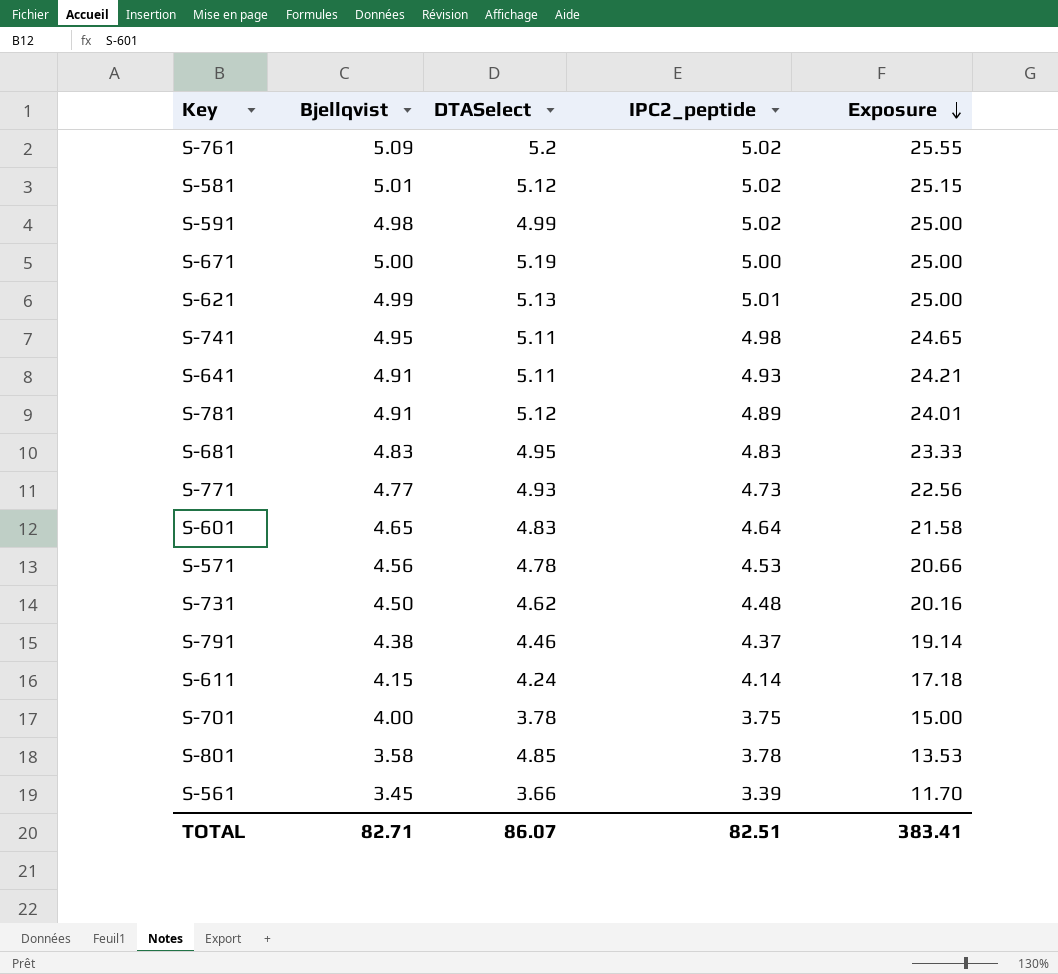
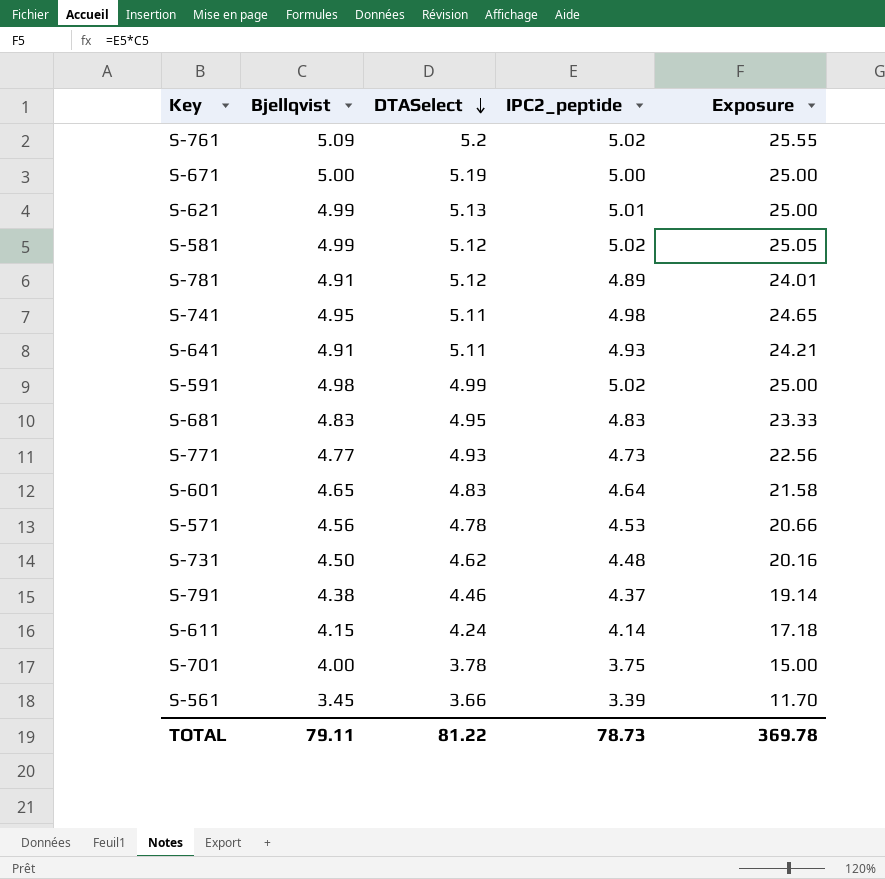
row order: Exposure descending -> DTASelect descending
row S-801: 3.58 | 4.85 | 3.78 | 13.53 -> none
S-581 | Bjellqvist: 5.01 -> 4.99
S-581 | Exposure: 25.15 -> 25.05
TOTAL | Bjellqvist: 82.71 -> 79.11
TOTAL | DTASelect: 86.07 -> 81.22
TOTAL | IPC2_peptide: 82.51 -> 78.73
TOTAL | Exposure: 383.41 -> 369.78

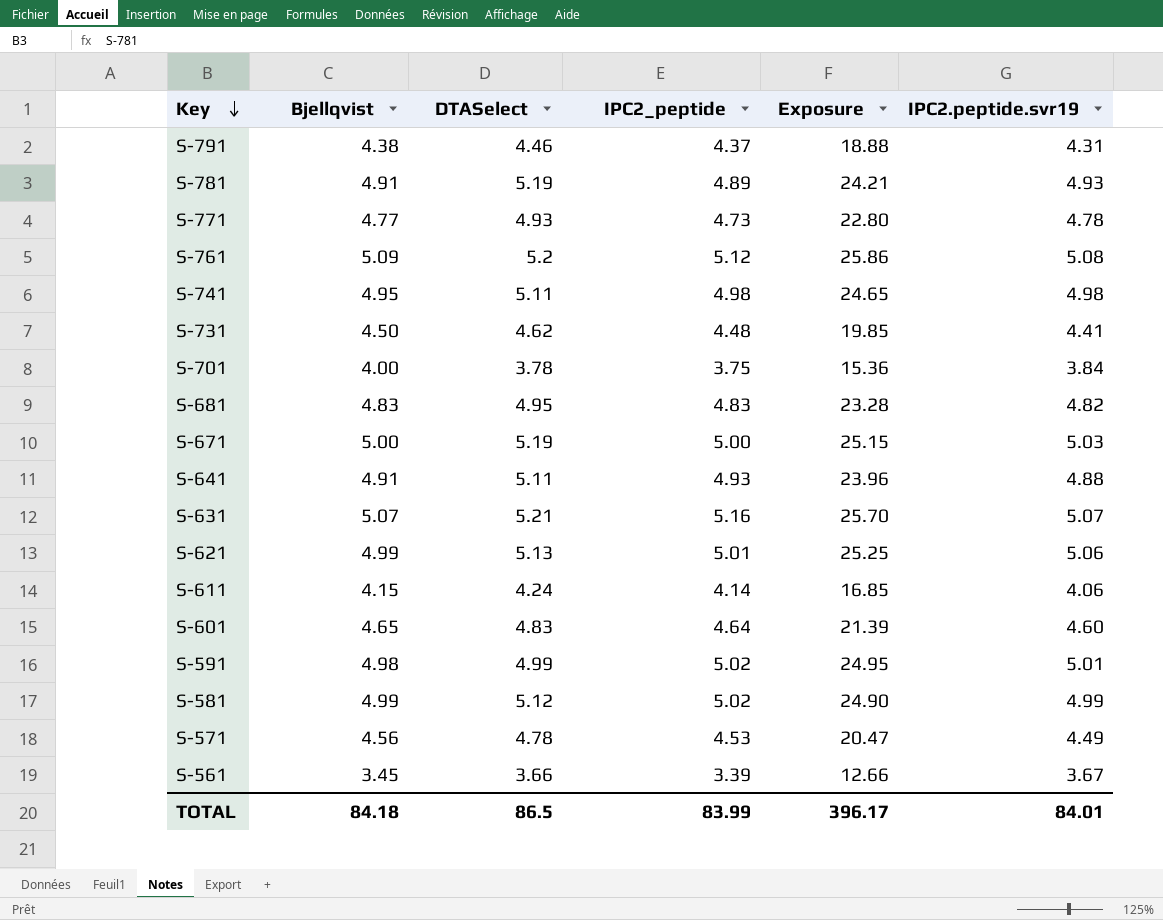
row order: DTASelect descending -> Key descending
column Exposure | formula: [Bjellqvist] * [IPC2_peptide] -> [Bjellqvist] * [IPC2.peptide.svr19]
column IPC2.peptide.svr19 | position: none -> 6
S-781 | DTASelect: 5.12 -> 5.19
S-761 | IPC2_peptide: 5.02 -> 5.12
row S-631: none -> 5.07 | 5.21 | 5.16 | 25.70 | 5.07
TOTAL | Bjellqvist: 79.11 -> 84.18
TOTAL | DTASelect: 81.22 -> 86.5
TOTAL | IPC2_peptide: 78.73 -> 83.99
TOTAL | Exposure: 369.78 -> 396.17

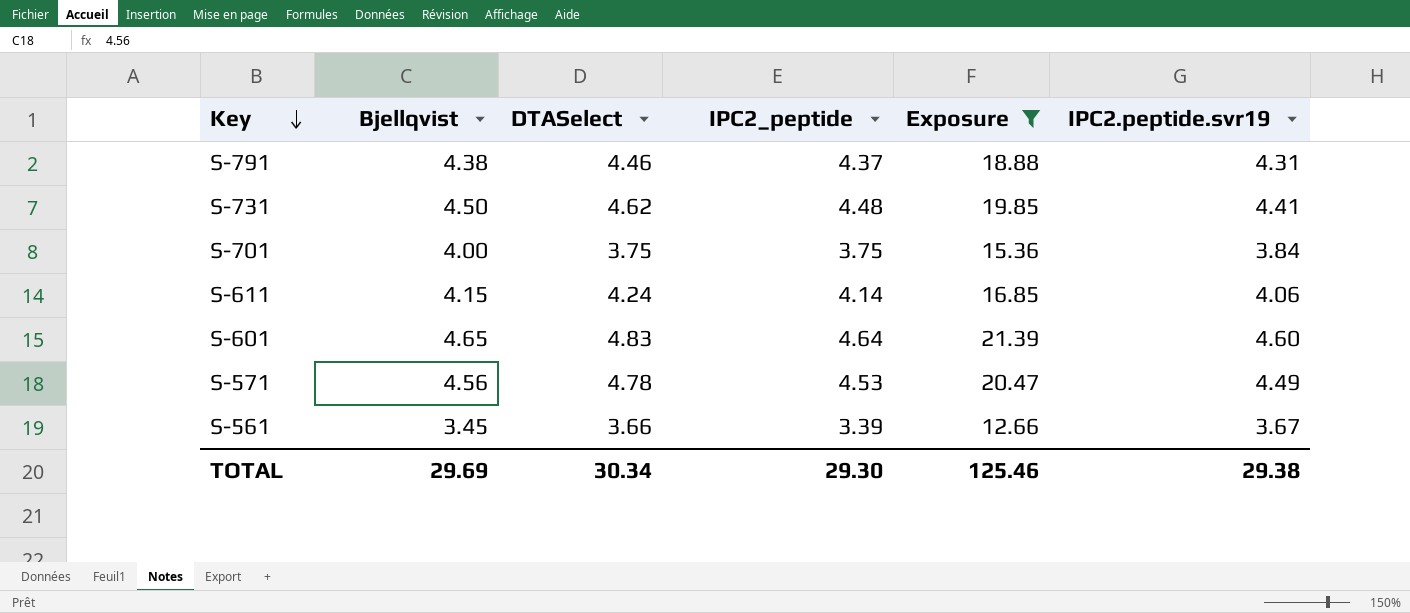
filter: none -> Exposure <= 21.39
S-701 | DTASelect: 3.78 -> 3.75
TOTAL | Bjellqvist: 84.18 -> 29.69
TOTAL | DTASelect: 86.5 -> 30.34
TOTAL | IPC2_peptide: 83.99 -> 29.30
TOTAL | Exposure: 396.17 -> 125.46
TOTAL | IPC2.peptide.svr19: 84.01 -> 29.38

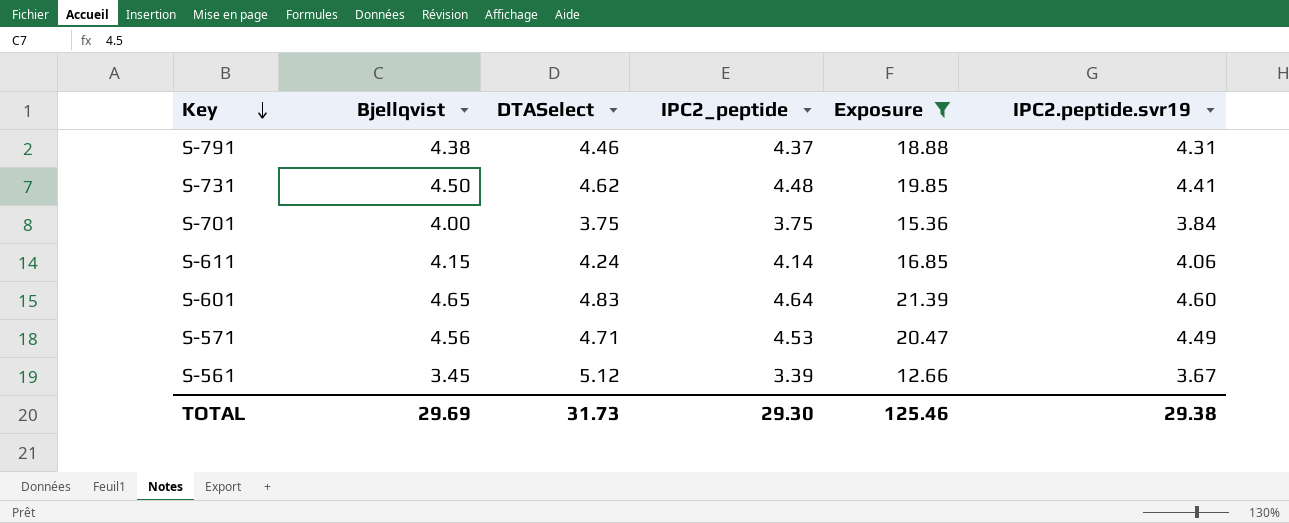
S-571 | DTASelect: 4.78 -> 4.71
S-561 | DTASelect: 3.66 -> 5.12
TOTAL | DTASelect: 30.34 -> 31.73

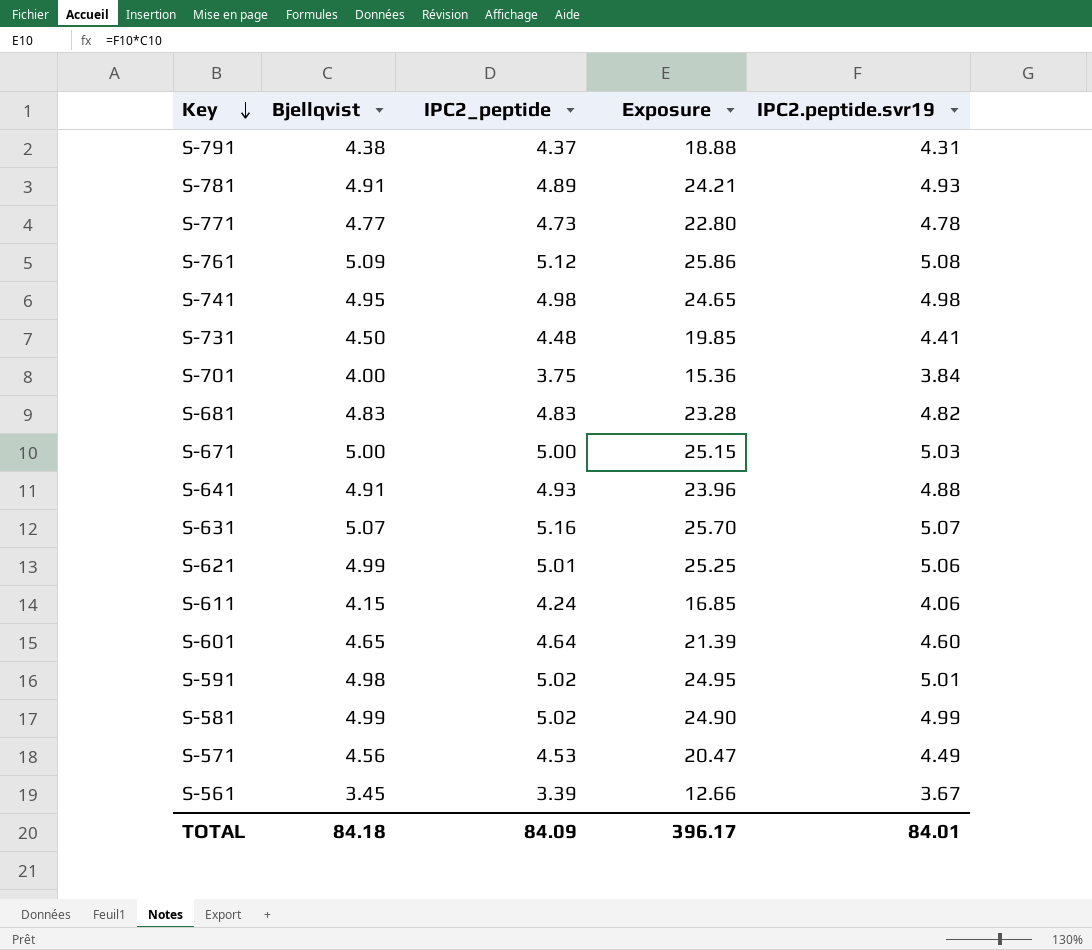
filter: Exposure <= 21.39 -> none
column DTASelect | position: 3 -> none
S-611 | IPC2_peptide: 4.14 -> 4.24
TOTAL | Bjellqvist: 29.69 -> 84.18
TOTAL | IPC2_peptide: 29.30 -> 84.09
TOTAL | Exposure: 125.46 -> 396.17
TOTAL | IPC2.peptide.svr19: 29.38 -> 84.01

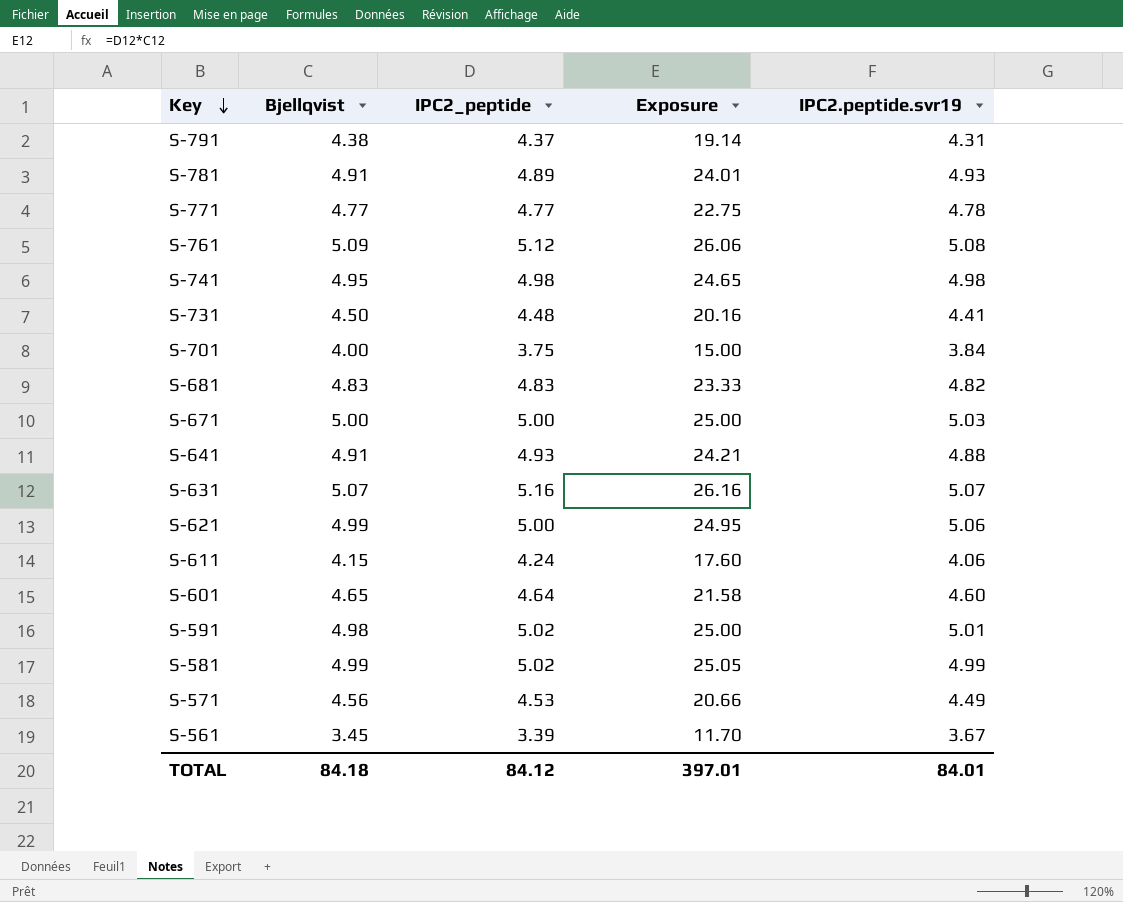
column Exposure | formula: [Bjellqvist] * [IPC2.peptide.svr19] -> [Bjellqvist] * [IPC2_peptide]
S-771 | IPC2_peptide: 4.73 -> 4.77
S-621 | IPC2_peptide: 5.01 -> 5.00
TOTAL | IPC2_peptide: 84.09 -> 84.12
TOTAL | Exposure: 396.17 -> 397.01

